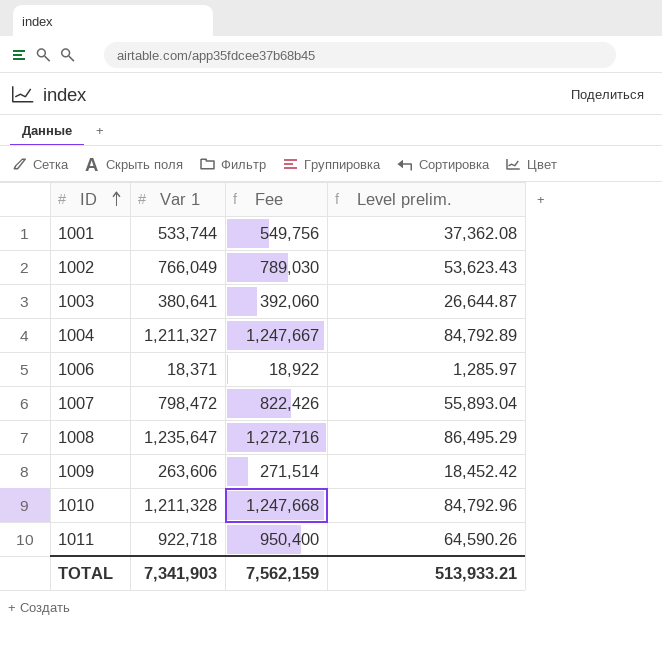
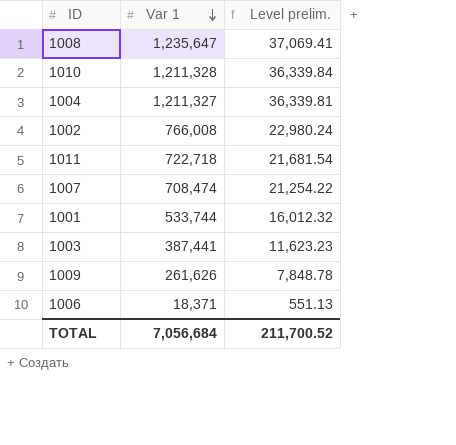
row order: ID ascending -> Var 1 descending
column Fee | formula: [Var 1] * 1.03 -> none
column Level prelim. | formula: [Var 1] * 0.07 -> [Var 1] * 0.03
1002 | Var 1: 766,049 -> 766,008
1011 | Var 1: 922,718 -> 722,718
1007 | Var 1: 798,472 -> 708,474
1003 | Var 1: 380,641 -> 387,441
1009 | Var 1: 263,606 -> 261,626
TOTAL | Var 1: 7,341,903 -> 7,056,684
TOTAL | Level prelim.: 513,933.21 -> 211,700.52

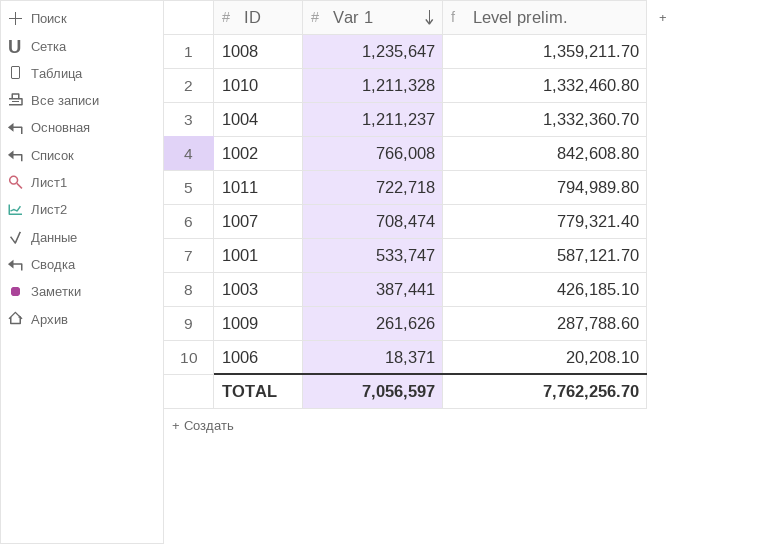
column Level prelim. | formula: [Var 1] * 0.03 -> [Var 1] * 1.1
1004 | Var 1: 1,211,327 -> 1,211,237
1001 | Var 1: 533,744 -> 533,747
TOTAL | Var 1: 7,056,684 -> 7,056,597
TOTAL | Level prelim.: 211,700.52 -> 7,762,256.70

